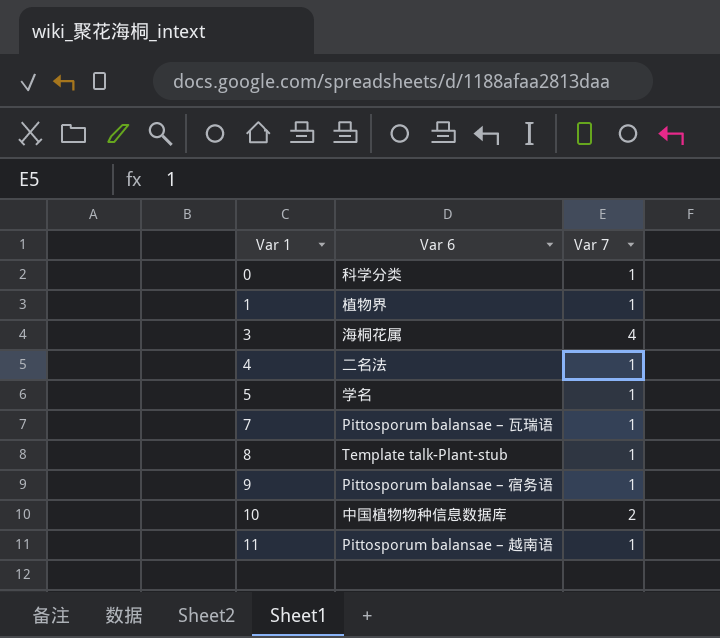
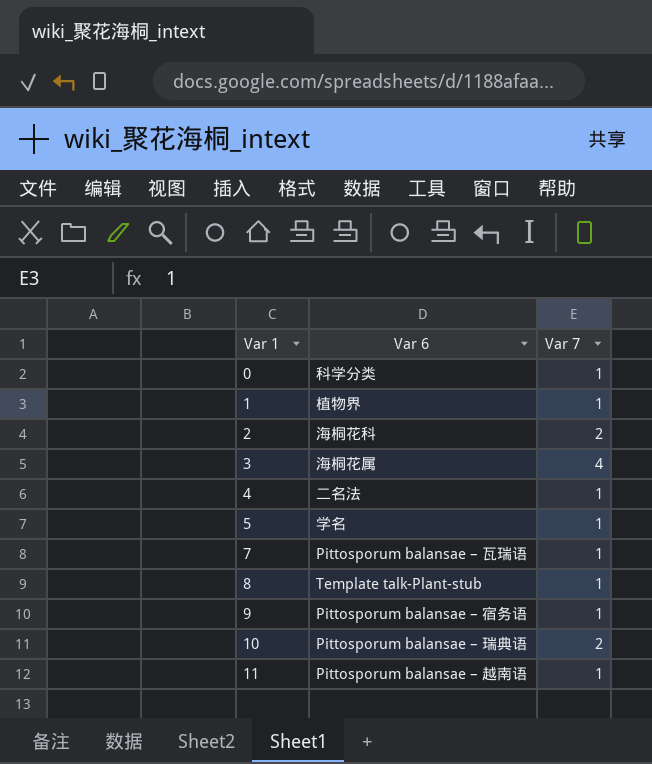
row 2: none -> 海桐花科 | 2
10 | Var 6: 中国植物物种信息数据库 -> Pittosporum balansae – 瑞典语

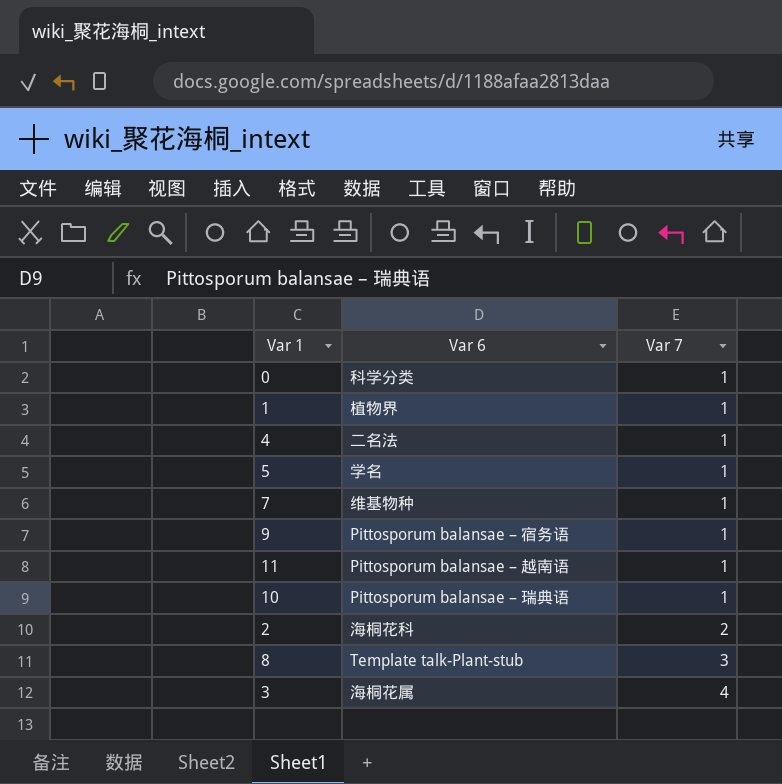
row order: Var 1 ascending -> Var 7 ascending
7 | Var 6: Pittosporum balansae – 瓦瑞语 -> 维基物种
10 | Var 7: 2 -> 1
8 | Var 7: 1 -> 3

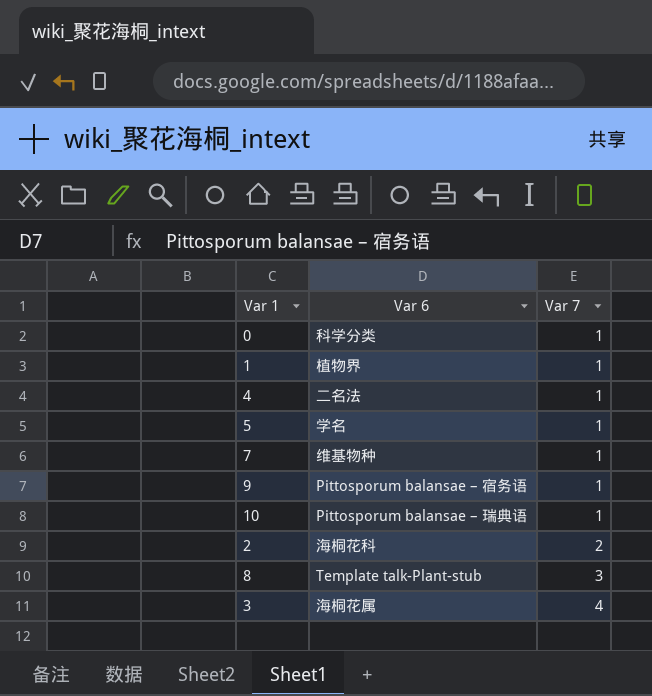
row 11: Pittosporum balansae – 越南语 | 1 -> none

